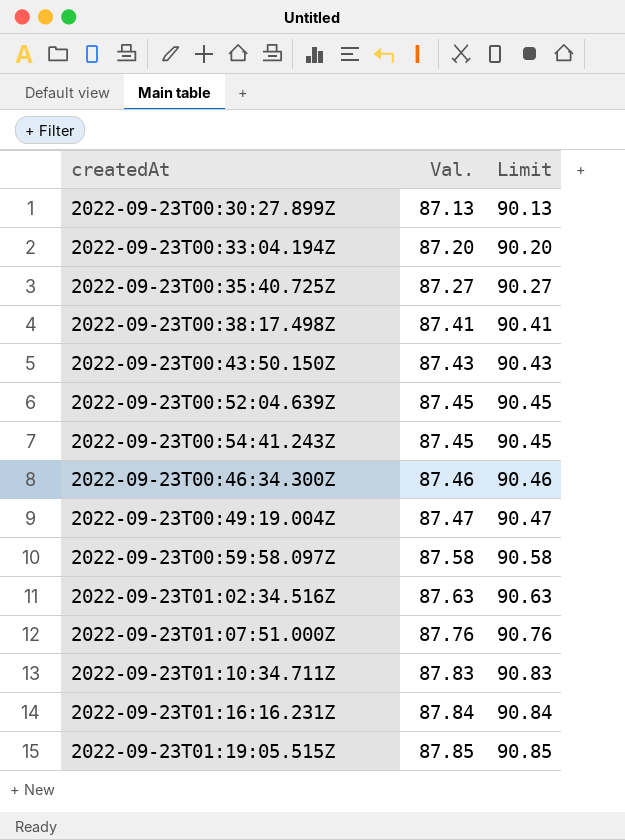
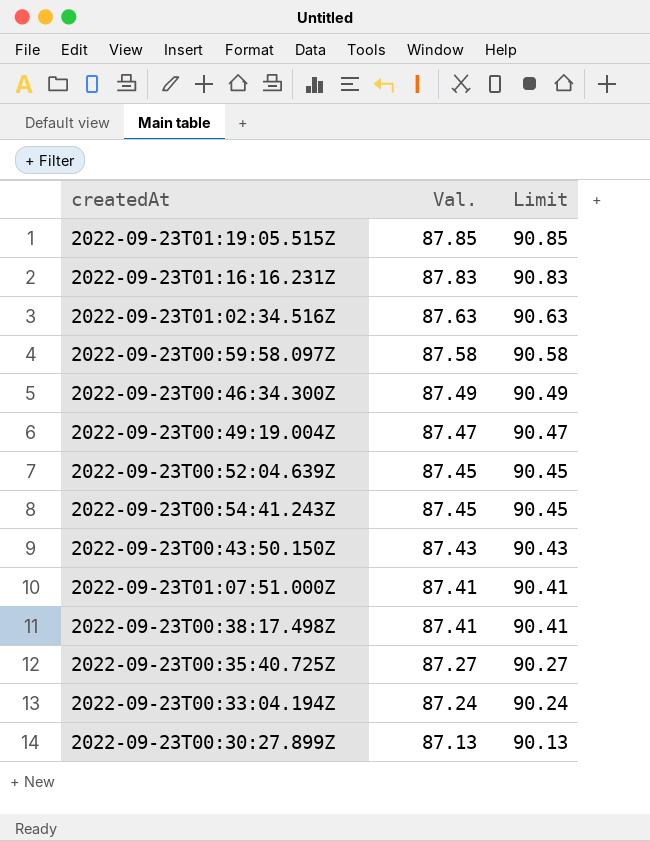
row order: Val. ascending -> Val. descending
row 2022-09-23T01:10:34.711Z: 87.83 | 90.83 -> none
2022-09-23T01:16:16.231Z | Val.: 87.84 -> 87.83
2022-09-23T01:16:16.231Z | Limit: 90.84 -> 90.83
2022-09-23T00:46:34.300Z | Val.: 87.46 -> 87.49
2022-09-23T00:46:34.300Z | Limit: 90.46 -> 90.49
2022-09-23T01:07:51.000Z | Val.: 87.76 -> 87.41
2022-09-23T01:07:51.000Z | Limit: 90.76 -> 90.41
2022-09-23T00:33:04.194Z | Val.: 87.20 -> 87.24
2022-09-23T00:33:04.194Z | Limit: 90.20 -> 90.24

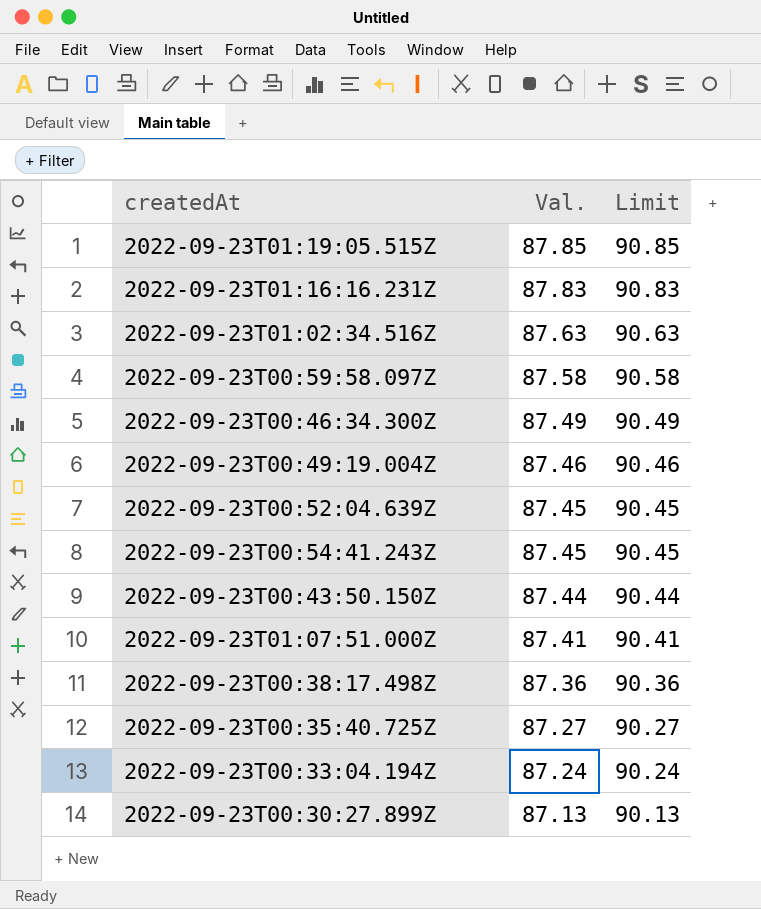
2022-09-23T00:49:19.004Z | Val.: 87.47 -> 87.46
2022-09-23T00:49:19.004Z | Limit: 90.47 -> 90.46
2022-09-23T00:43:50.150Z | Val.: 87.43 -> 87.44
2022-09-23T00:43:50.150Z | Limit: 90.43 -> 90.44
2022-09-23T00:38:17.498Z | Val.: 87.41 -> 87.36
2022-09-23T00:38:17.498Z | Limit: 90.41 -> 90.36

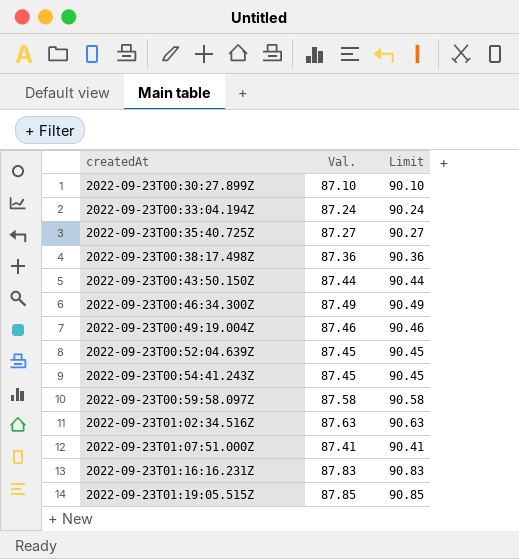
row order: Val. descending -> createdAt ascending
2022-09-23T00:30:27.899Z | Val.: 87.13 -> 87.10
2022-09-23T00:30:27.899Z | Limit: 90.13 -> 90.10

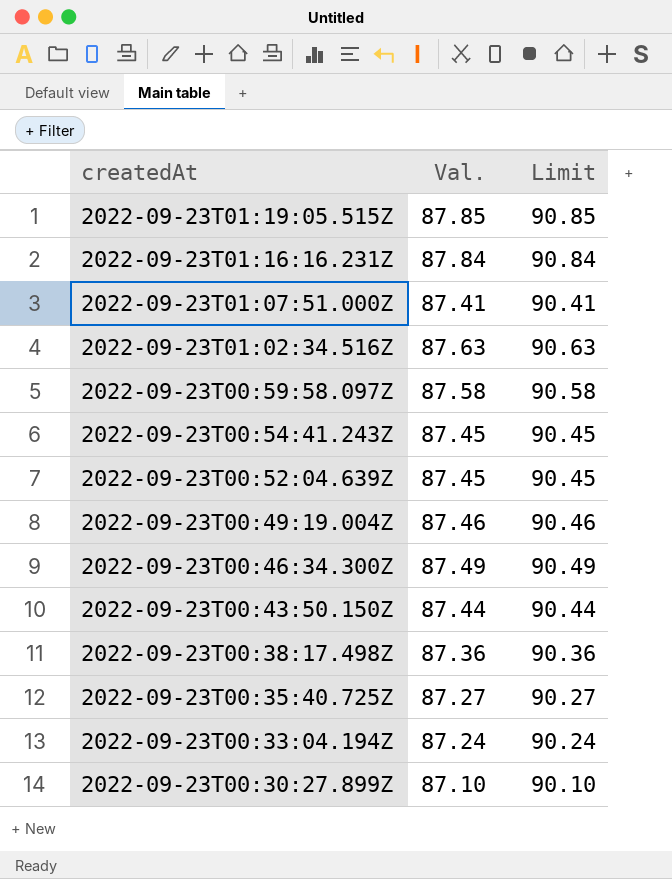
row order: createdAt ascending -> createdAt descending
2022-09-23T01:16:16.231Z | Val.: 87.83 -> 87.84
2022-09-23T01:16:16.231Z | Limit: 90.83 -> 90.84

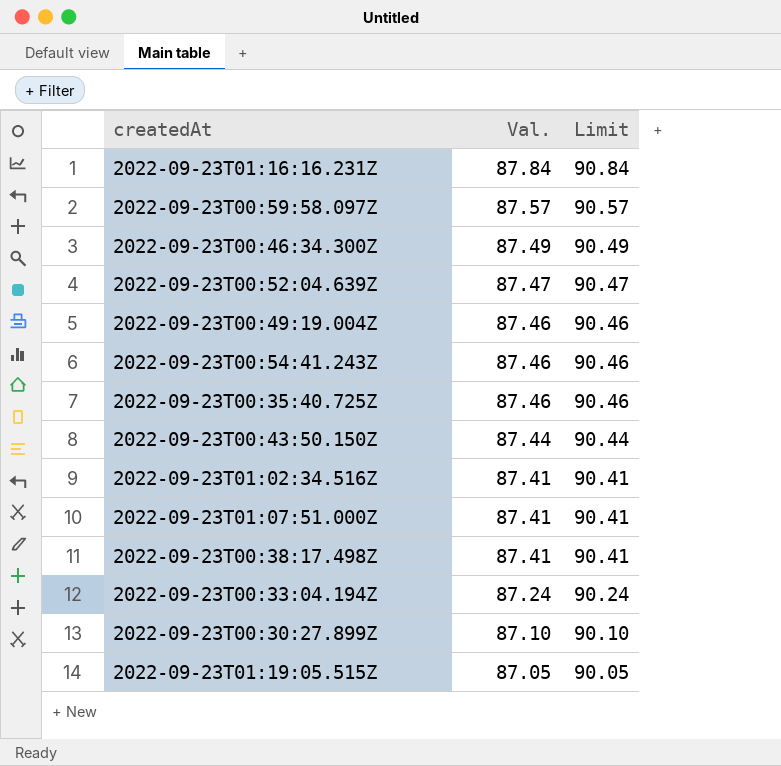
row order: createdAt descending -> Val. descending
2022-09-23T00:59:58.097Z | Val.: 87.58 -> 87.57
2022-09-23T00:59:58.097Z | Limit: 90.58 -> 90.57
2022-09-23T00:52:04.639Z | Val.: 87.45 -> 87.47
2022-09-23T00:52:04.639Z | Limit: 90.45 -> 90.47
2022-09-23T00:54:41.243Z | Val.: 87.45 -> 87.46
2022-09-23T00:54:41.243Z | Limit: 90.45 -> 90.46
2022-09-23T00:35:40.725Z | Val.: 87.27 -> 87.46
2022-09-23T00:35:40.725Z | Limit: 90.27 -> 90.46
2022-09-23T01:02:34.516Z | Val.: 87.63 -> 87.41
2022-09-23T01:02:34.516Z | Limit: 90.63 -> 90.41
2022-09-23T00:38:17.498Z | Val.: 87.36 -> 87.41
2022-09-23T00:38:17.498Z | Limit: 90.36 -> 90.41
2022-09-23T01:19:05.515Z | Val.: 87.85 -> 87.05
2022-09-23T01:19:05.515Z | Limit: 90.85 -> 90.05

